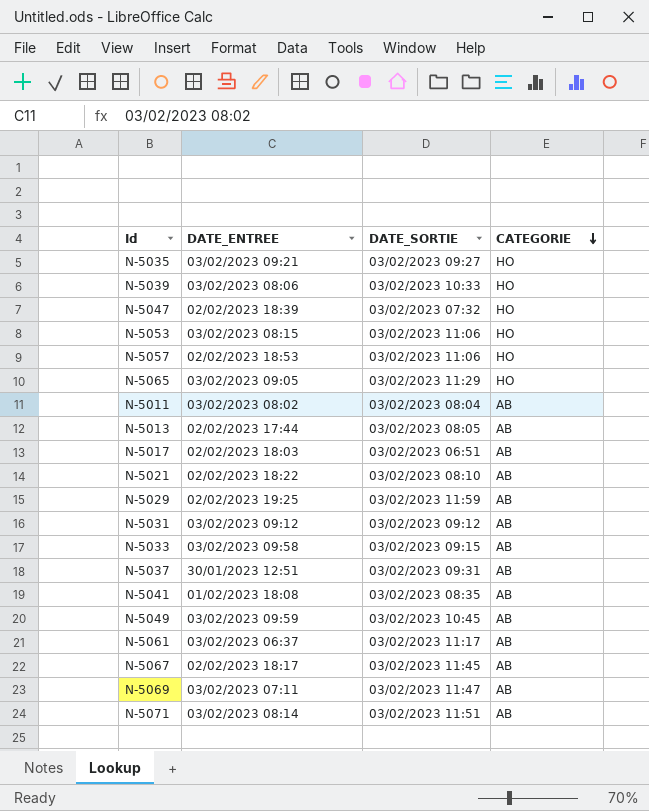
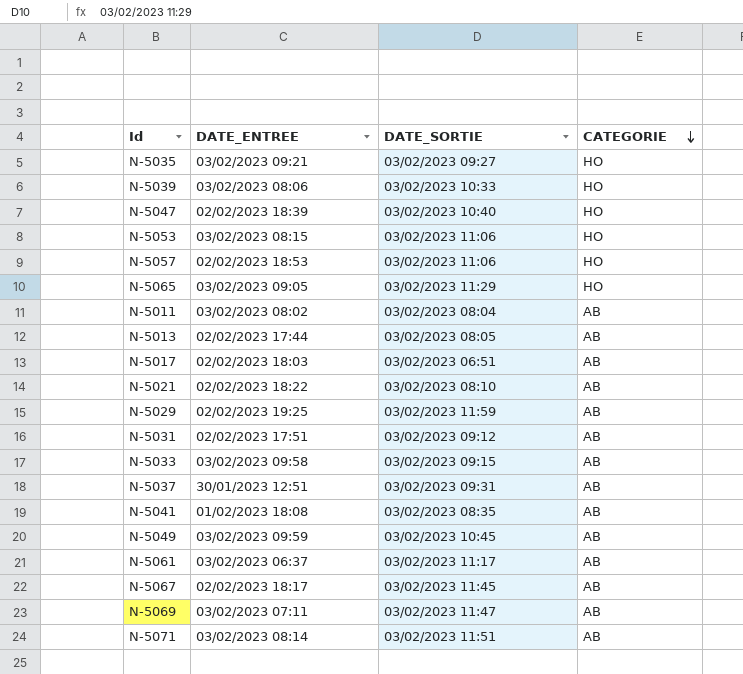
N-5047 | DATE_SORTIE: 03/02/2023 07:32 -> 03/02/2023 10:40
N-5031 | DATE_ENTREE: 03/02/2023 09:12 -> 02/02/2023 17:51

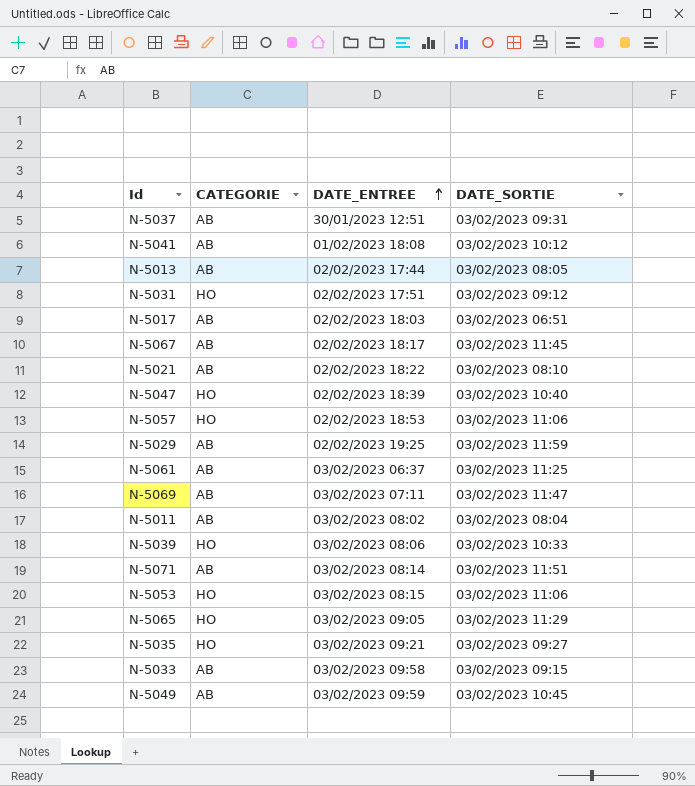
row order: CATEGORIE descending -> DATE_ENTREE ascending
column CATEGORIE | position: 4 -> 2
N-5041 | DATE_SORTIE: 03/02/2023 08:35 -> 03/02/2023 10:12
N-5031 | CATEGORIE: AB -> HO
N-5061 | DATE_SORTIE: 03/02/2023 11:17 -> 03/02/2023 11:25

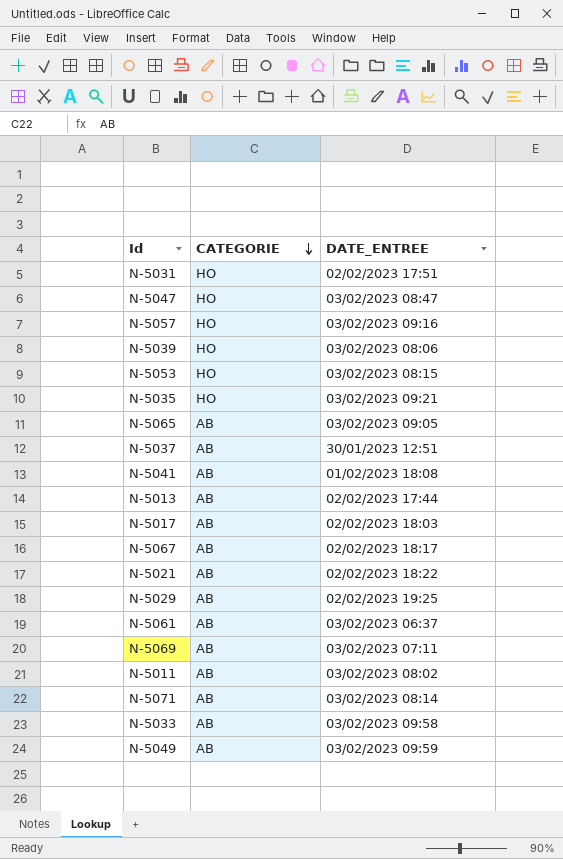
row order: DATE_ENTREE ascending -> CATEGORIE descending
column DATE_SORTIE | position: 4 -> none
N-5047 | DATE_ENTREE: 02/02/2023 18:39 -> 03/02/2023 08:47
N-5057 | DATE_ENTREE: 02/02/2023 18:53 -> 03/02/2023 09:16
N-5065 | CATEGORIE: HO -> AB

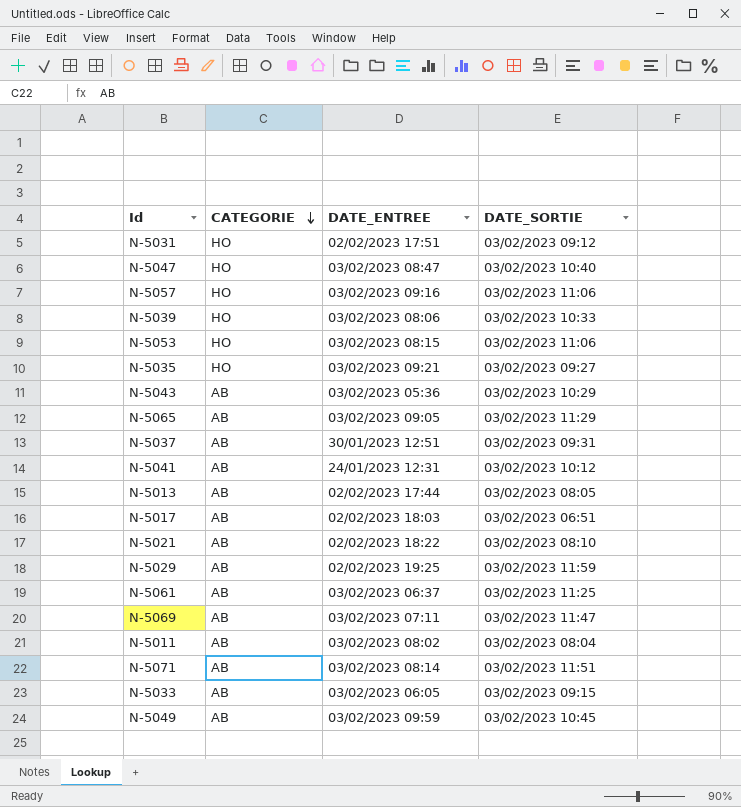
column DATE_SORTIE | position: none -> 4
row N-5067: AB | 02/02/2023 18:17 -> none
row N-5043: none -> AB | 03/02/2023 05:36 | 03/02/2023 10:29
N-5041 | DATE_ENTREE: 01/02/2023 18:08 -> 24/01/2023 12:31
N-5033 | DATE_ENTREE: 03/02/2023 09:58 -> 03/02/2023 06:05

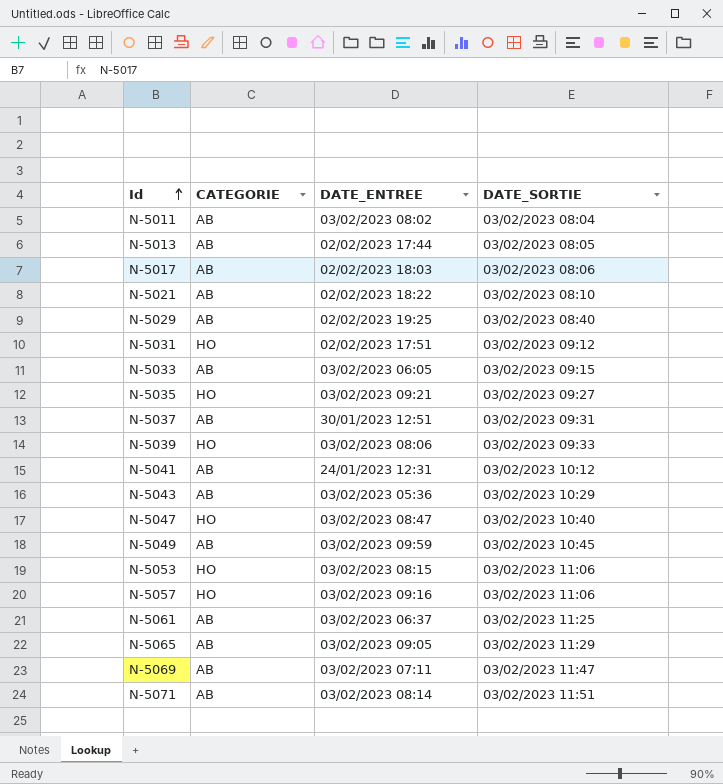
row order: CATEGORIE descending -> Id ascending
N-5017 | DATE_SORTIE: 03/02/2023 06:51 -> 03/02/2023 08:06
N-5029 | DATE_SORTIE: 03/02/2023 11:59 -> 03/02/2023 08:40
N-5039 | DATE_SORTIE: 03/02/2023 10:33 -> 03/02/2023 09:33

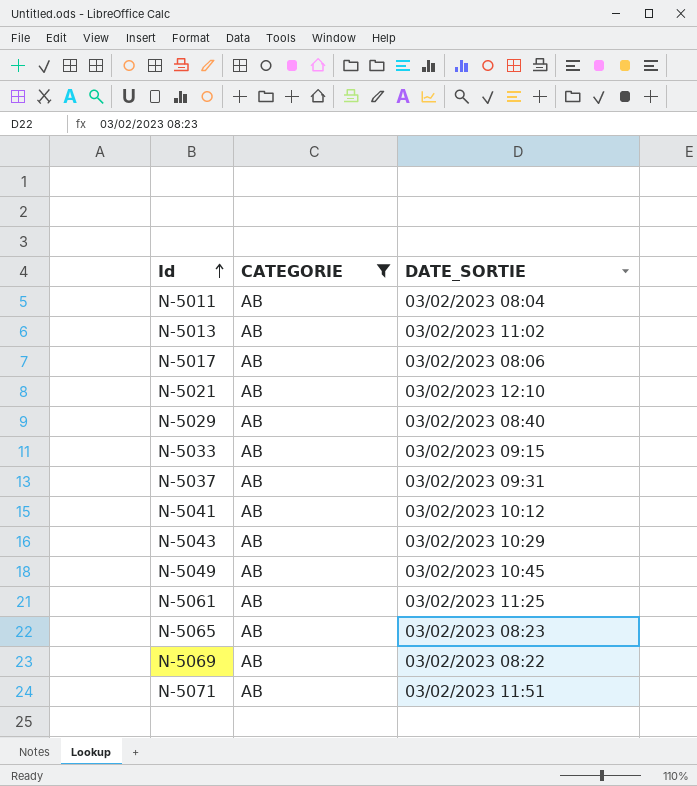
filter: none -> CATEGORIE = AB
column DATE_ENTREE | position: 3 -> none
N-5013 | DATE_SORTIE: 03/02/2023 08:05 -> 03/02/2023 11:02
N-5021 | DATE_SORTIE: 03/02/2023 08:10 -> 03/02/2023 12:10
N-5065 | DATE_SORTIE: 03/02/2023 11:29 -> 03/02/2023 08:23
N-5069 | DATE_SORTIE: 03/02/2023 11:47 -> 03/02/2023 08:22

